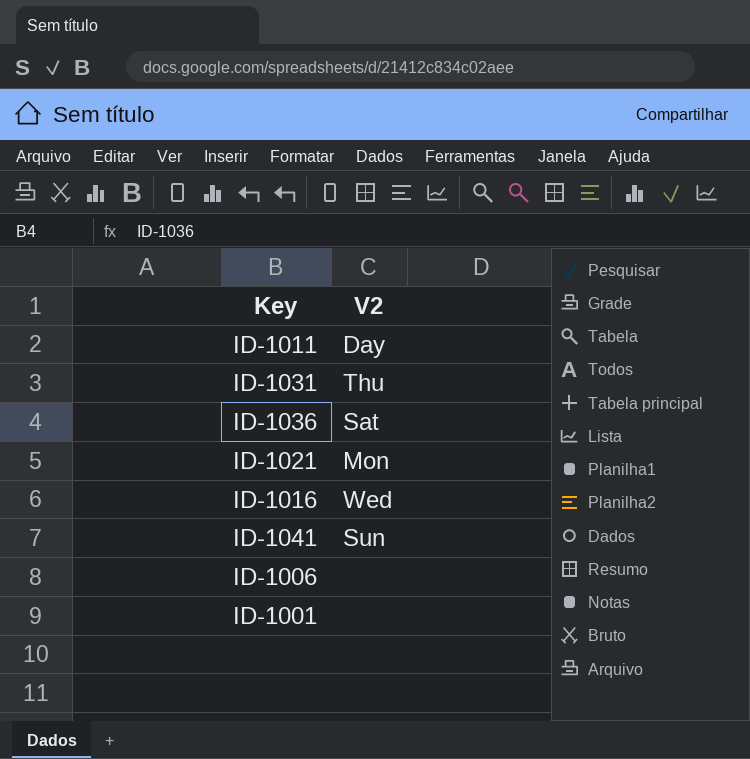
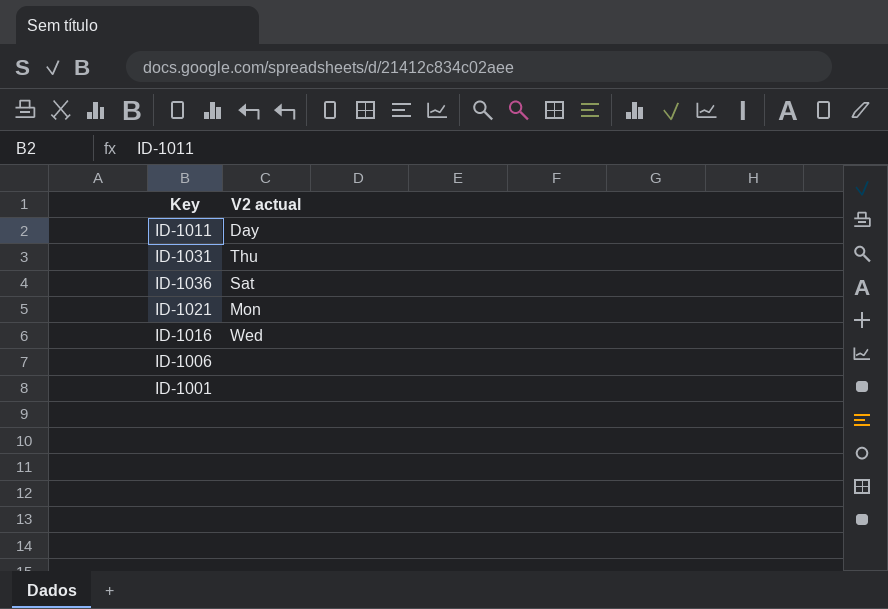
column name: V2 -> V2 actual
row ID-1041: Sun -> none

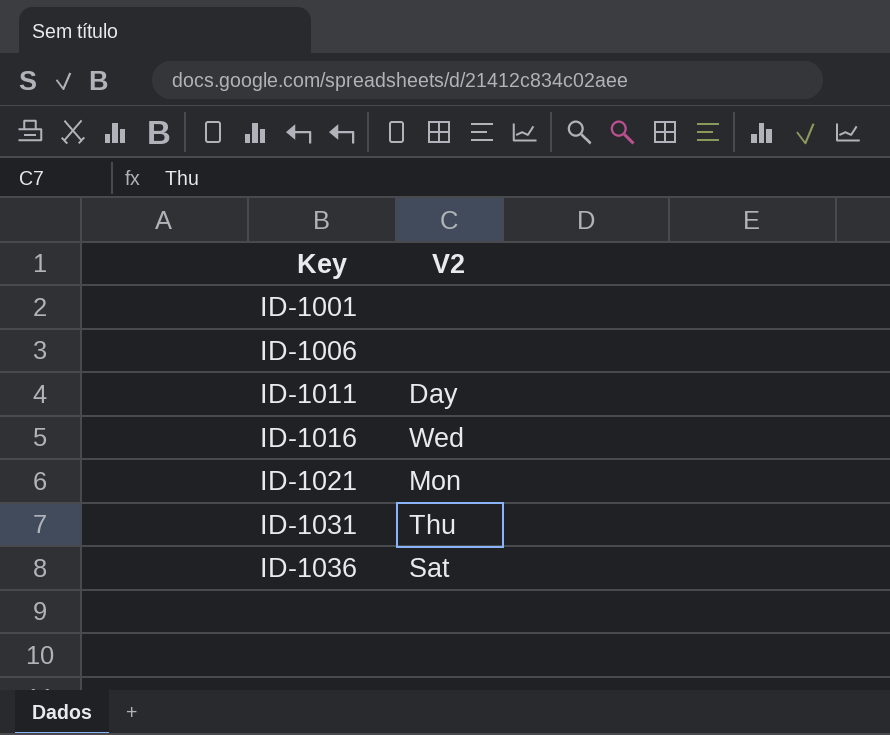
row order: none -> Key ascending
column name: V2 actual -> V2

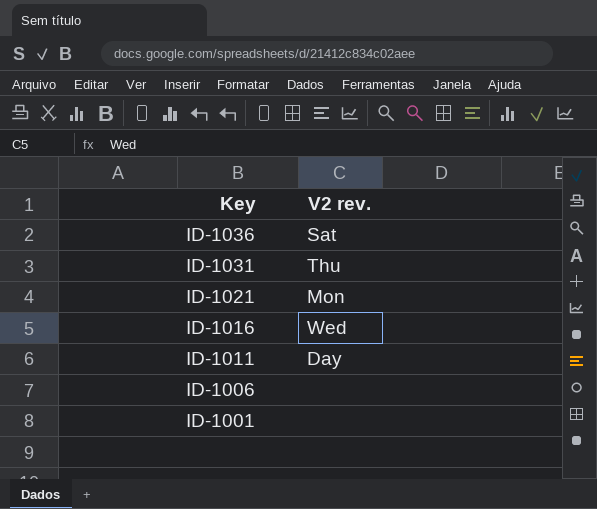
row order: Key ascending -> Key descending
column name: V2 -> V2 rev.

